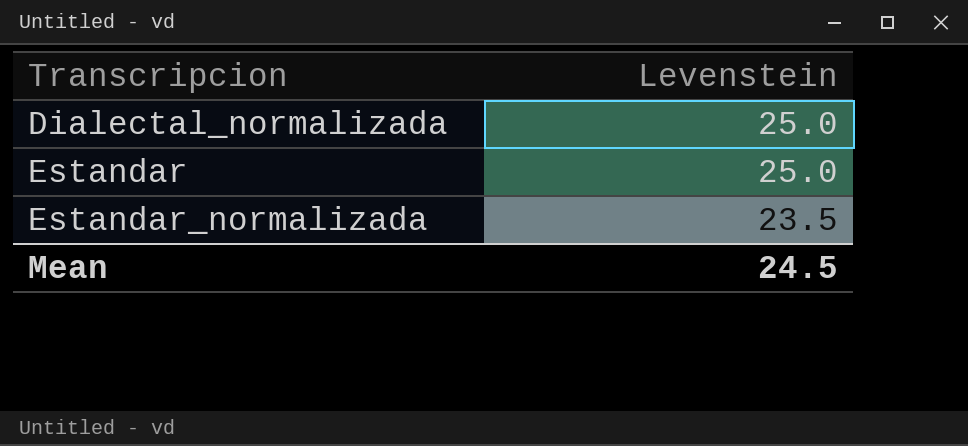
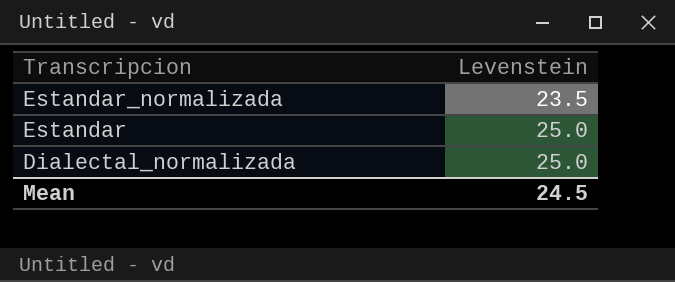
row order: Transcripcion ascending -> Transcripcion descending

